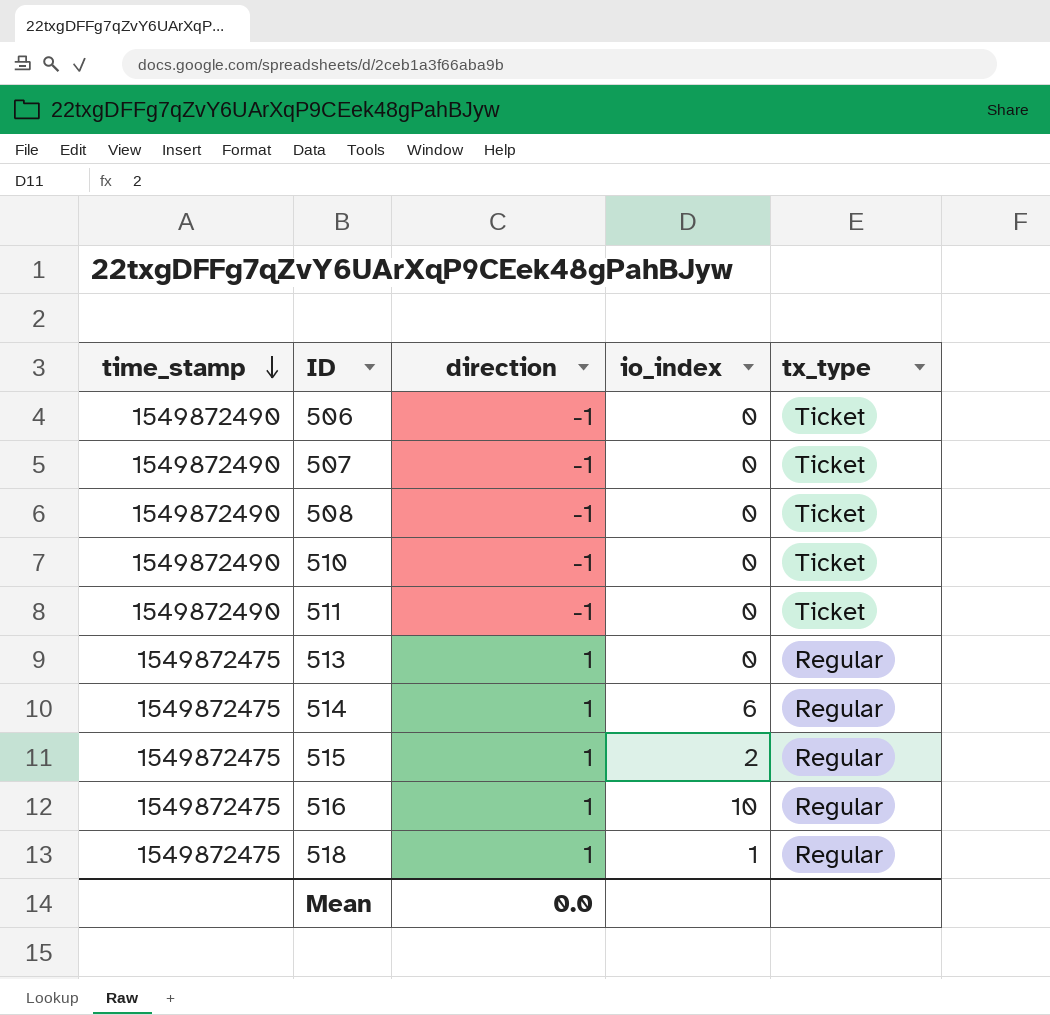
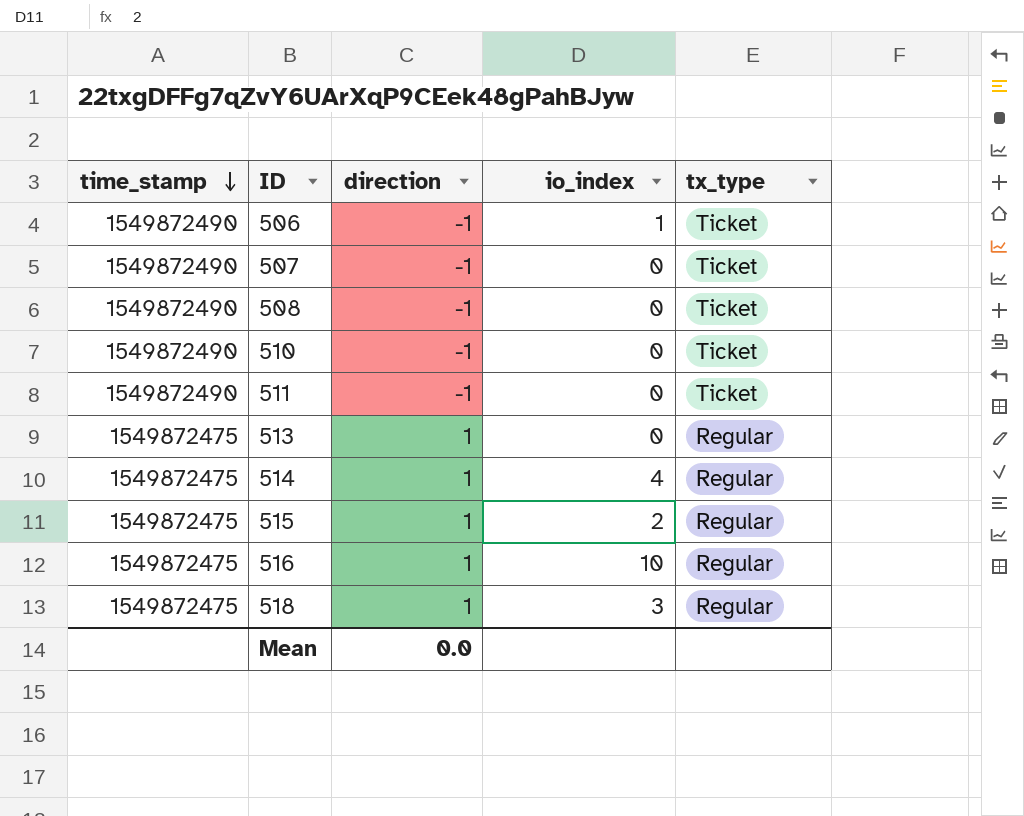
506 | io_index: 0 -> 1
514 | io_index: 6 -> 4
518 | io_index: 1 -> 3

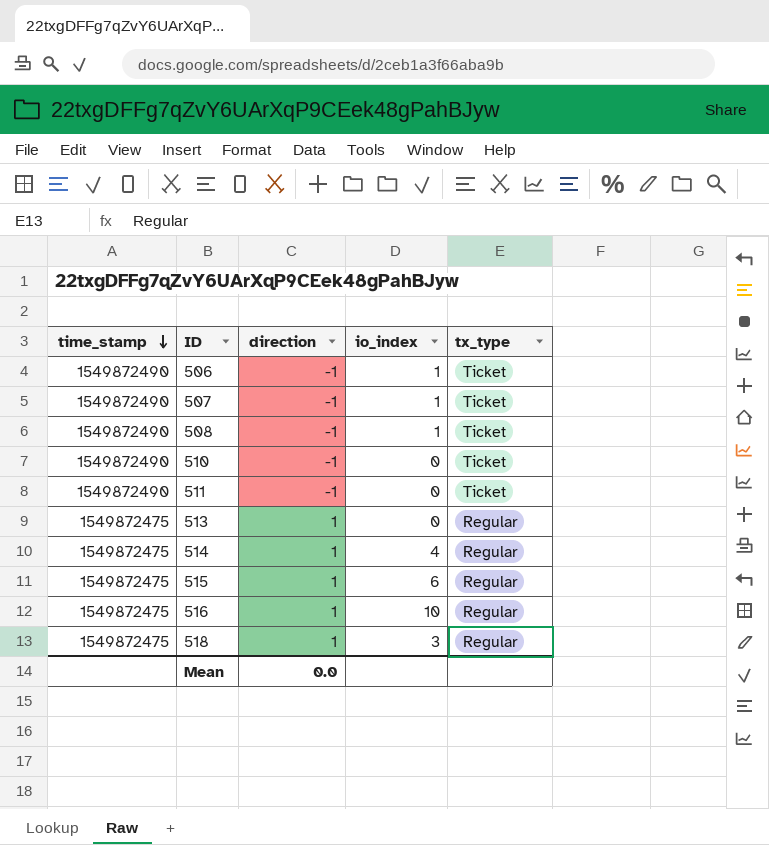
507 | io_index: 0 -> 1
508 | io_index: 0 -> 1
515 | io_index: 2 -> 6

